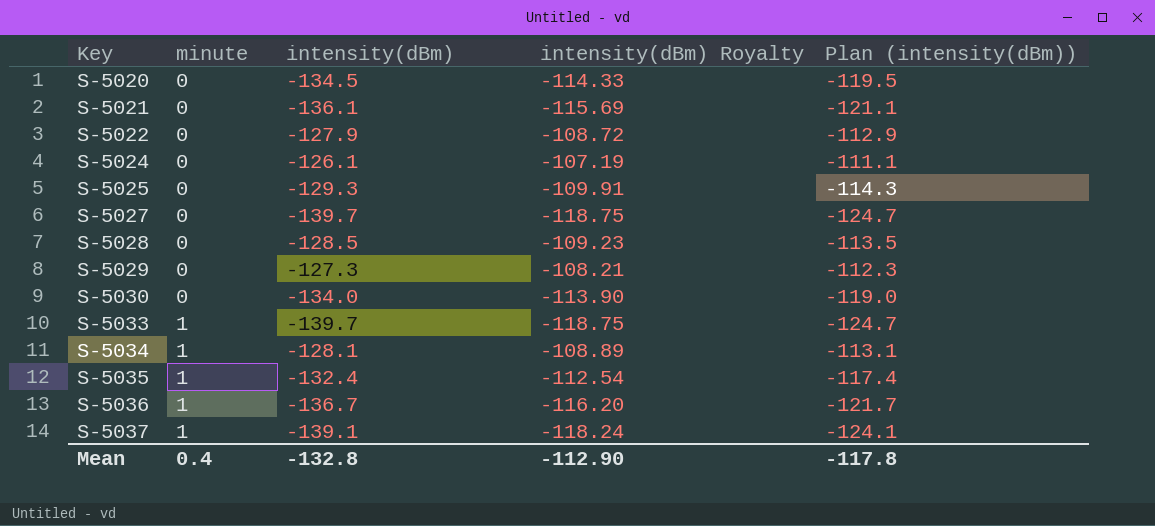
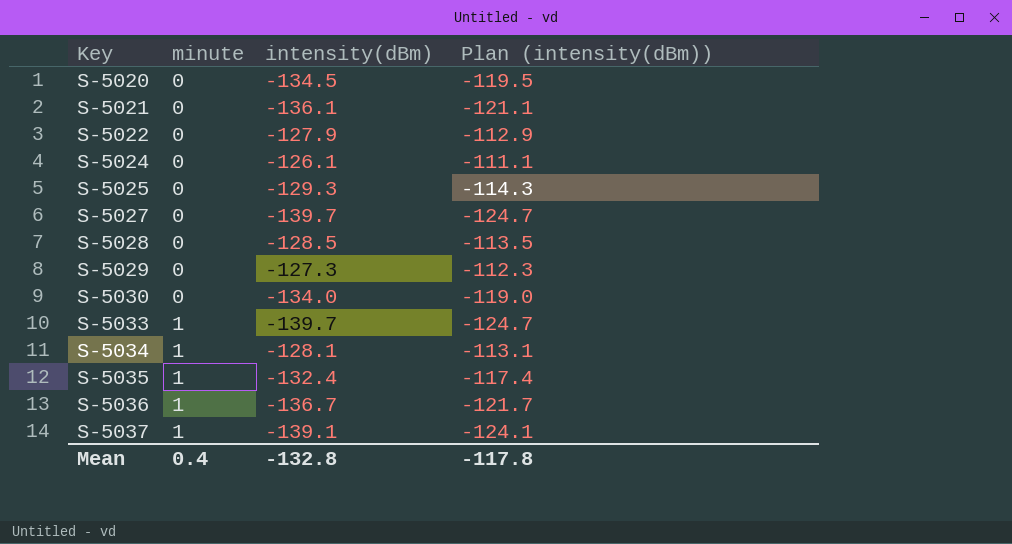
column intensity(dBm) Royalty | formula: [intensity(dBm)] * 0.85 -> none

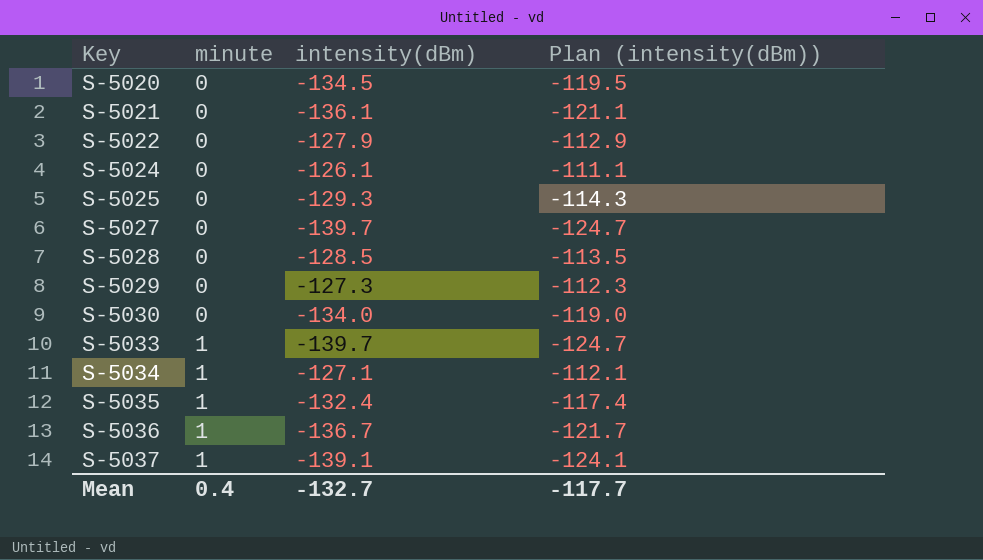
S-5034 | intensity(dBm): -128.1 -> -127.1
S-5034 | Plan (intensity(dBm)): -113.1 -> -112.1
Mean | intensity(dBm): -132.8 -> -132.7
Mean | Plan (intensity(dBm)): -117.8 -> -117.7

